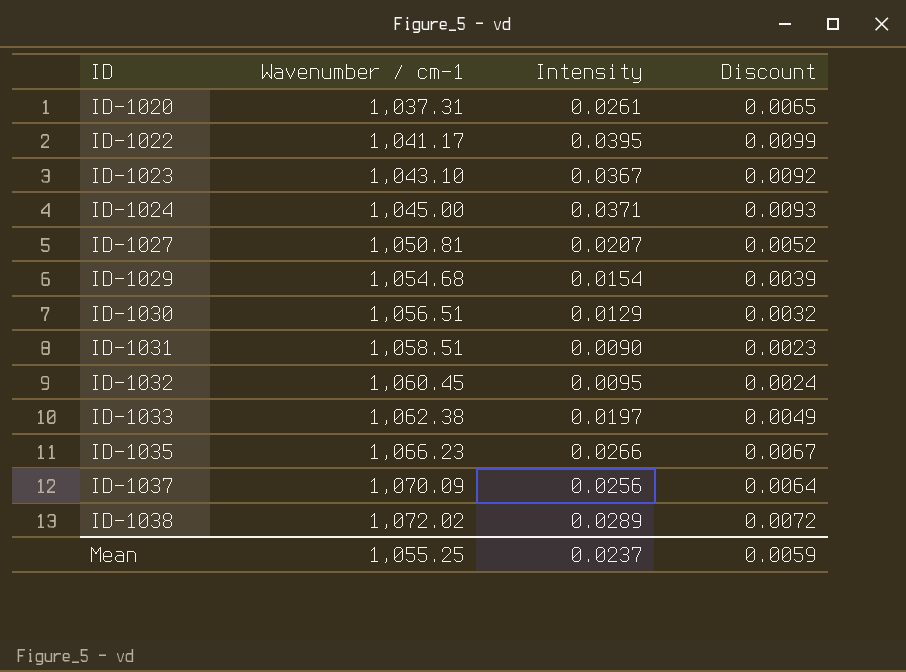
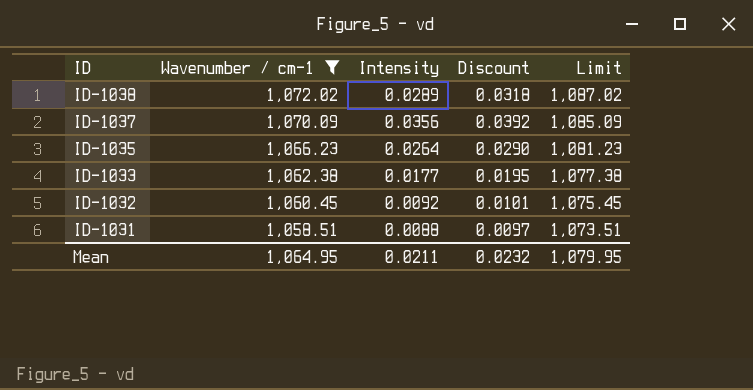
filter: none -> Wavenumber / cm-1 >= 1,058.51
row order: ID ascending -> ID descending
column Discount | formula: [Intensity] * 0.25 -> [Intensity] * 1.1
column Limit | formula: none -> [Wavenumber / cm-1] + 15
ID-1037 | Intensity: 0.0256 -> 0.0356
ID-1035 | Intensity: 0.0266 -> 0.0264
ID-1033 | Intensity: 0.0197 -> 0.0177
ID-1032 | Intensity: 0.0095 -> 0.0092
ID-1031 | Intensity: 0.0090 -> 0.0088
Mean | Wavenumber / cm-1: 1,055.25 -> 1,064.95
Mean | Intensity: 0.0237 -> 0.0211
Mean | Discount: 0.0059 -> 0.0232

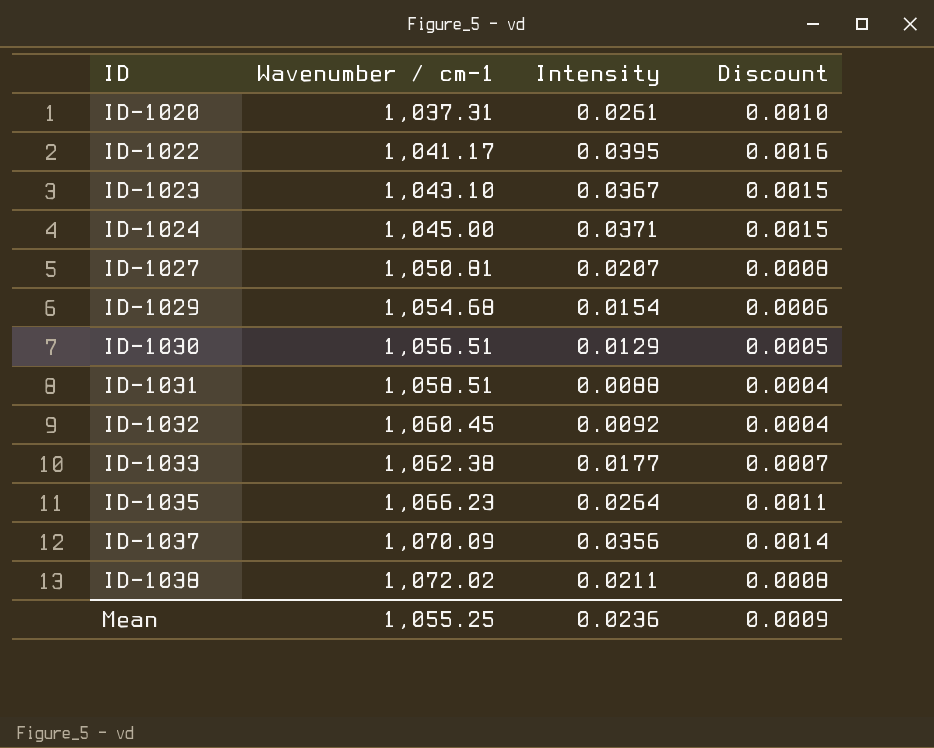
filter: Wavenumber / cm-1 >= 1,058.51 -> none
row order: ID descending -> ID ascending
column Limit | formula: [Wavenumber / cm-1] + 15 -> none
column Discount | formula: [Intensity] * 1.1 -> [Intensity] * 0.04
ID-1038 | Intensity: 0.0289 -> 0.0211
Mean | Wavenumber / cm-1: 1,064.95 -> 1,055.25
Mean | Intensity: 0.0211 -> 0.0236
Mean | Discount: 0.0232 -> 0.0009

